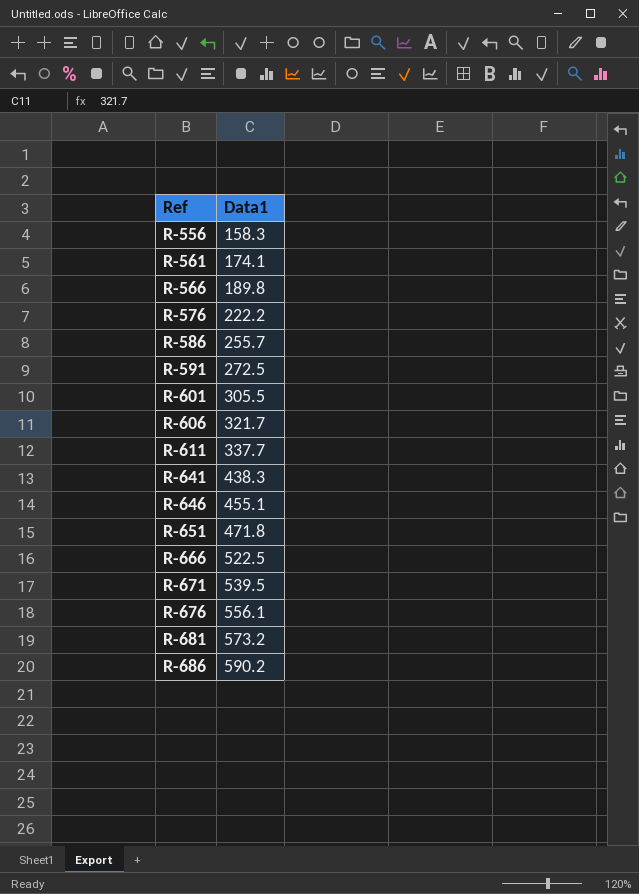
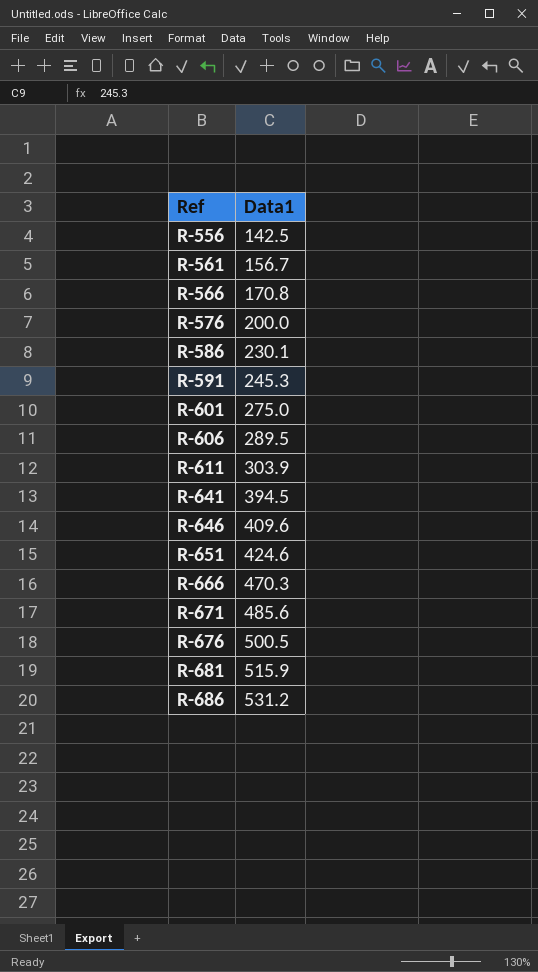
R-556 | Data1: 158.3 -> 142.5
R-561 | Data1: 174.1 -> 156.7
R-566 | Data1: 189.8 -> 170.8
R-576 | Data1: 222.2 -> 200.0
R-586 | Data1: 255.7 -> 230.1
R-591 | Data1: 272.5 -> 245.3
R-601 | Data1: 305.5 -> 275.0
R-606 | Data1: 321.7 -> 289.5
R-611 | Data1: 337.7 -> 303.9
R-641 | Data1: 438.3 -> 394.5
R-646 | Data1: 455.1 -> 409.6
R-651 | Data1: 471.8 -> 424.6
R-666 | Data1: 522.5 -> 470.3
R-671 | Data1: 539.5 -> 485.6
R-676 | Data1: 556.1 -> 500.5
R-681 | Data1: 573.2 -> 515.9
R-686 | Data1: 590.2 -> 531.2

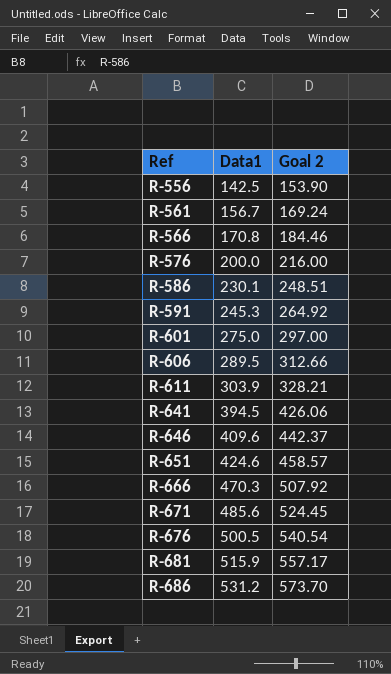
column Goal 2 | formula: none -> [Data1] * 1.08

